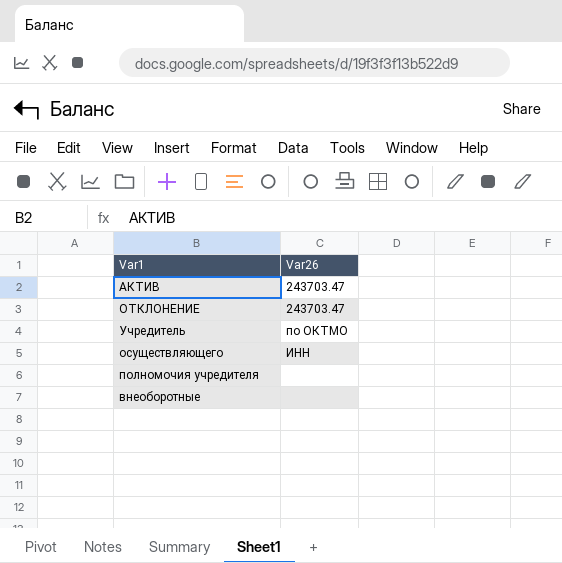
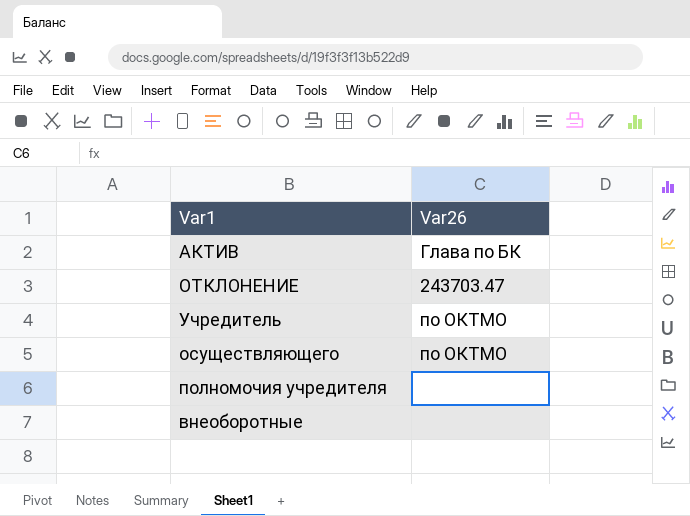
АКТИВ | Var26: 243703.47 -> Глава по БК
осуществляющего | Var26: ИНН -> по ОКТМО

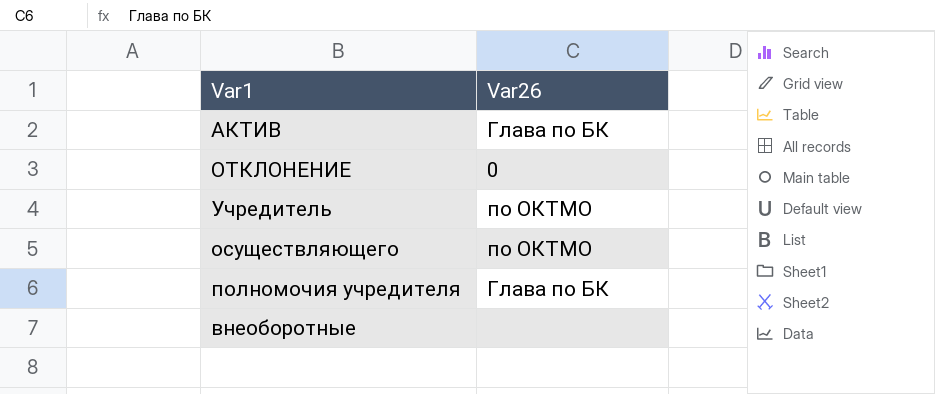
ОТКЛОНЕНИЕ | Var26: 243703.47 -> 0
полномочия учредителя | Var26: none -> Глава по БК

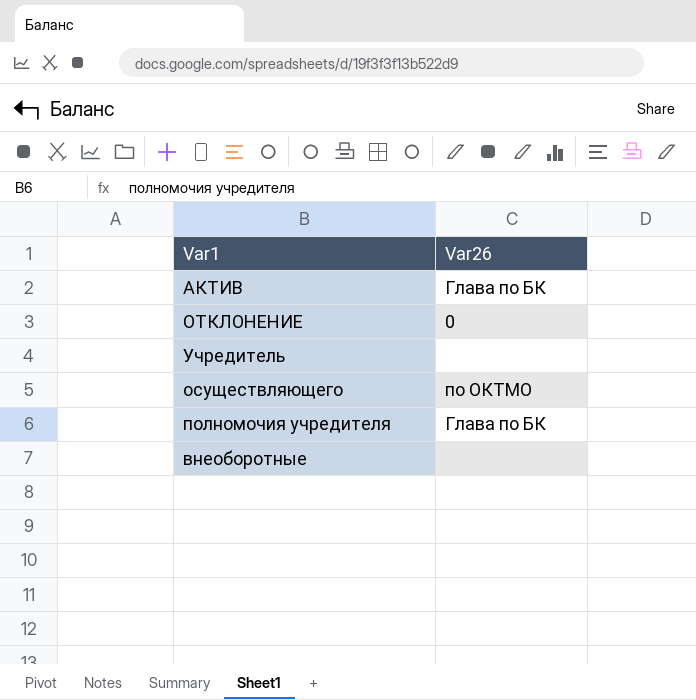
Учредитель | Var26: по ОКТМО -> none

